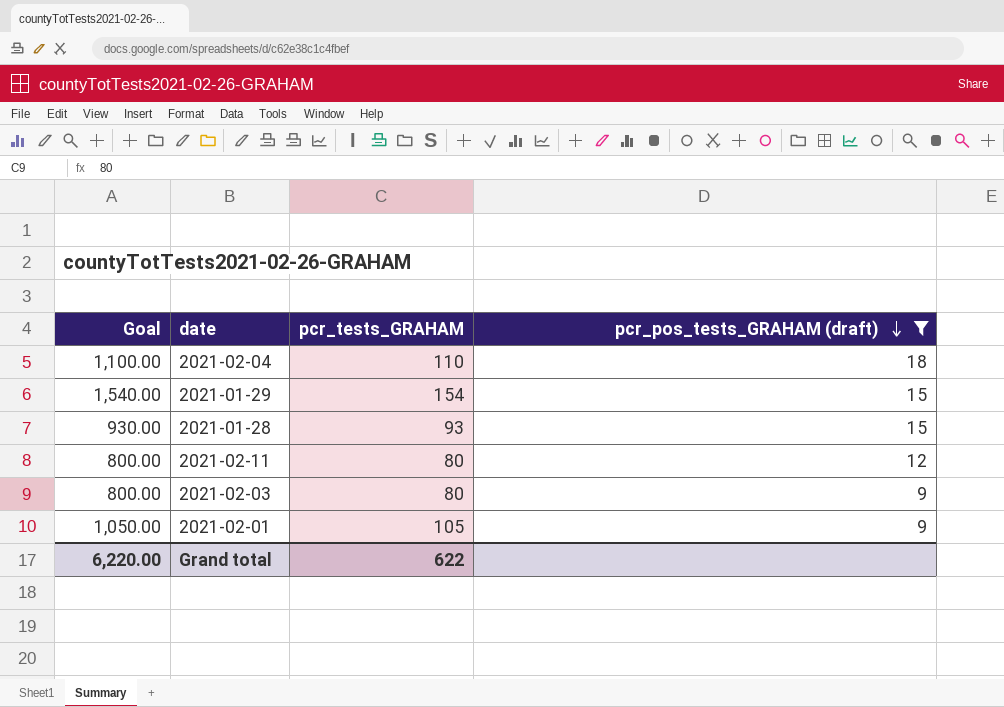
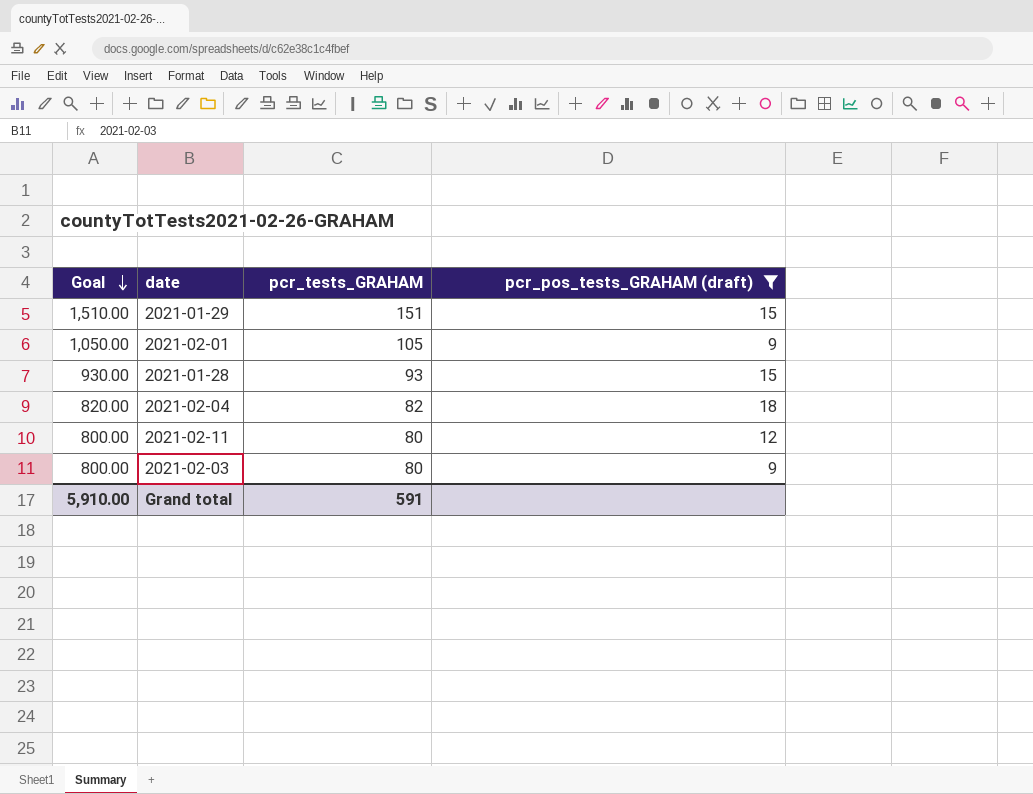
row order: pcr_pos_tests_GRAHAM (draft) descending -> Goal descending
2021-01-29 | Goal: 1,540.00 -> 1,510.00
2021-01-29 | pcr_tests_GRAHAM: 154 -> 151
2021-02-04 | Goal: 1,100.00 -> 820.00
2021-02-04 | pcr_tests_GRAHAM: 110 -> 82
Grand total | Goal: 6,220.00 -> 5,910.00
Grand total | pcr_tests_GRAHAM: 622 -> 591

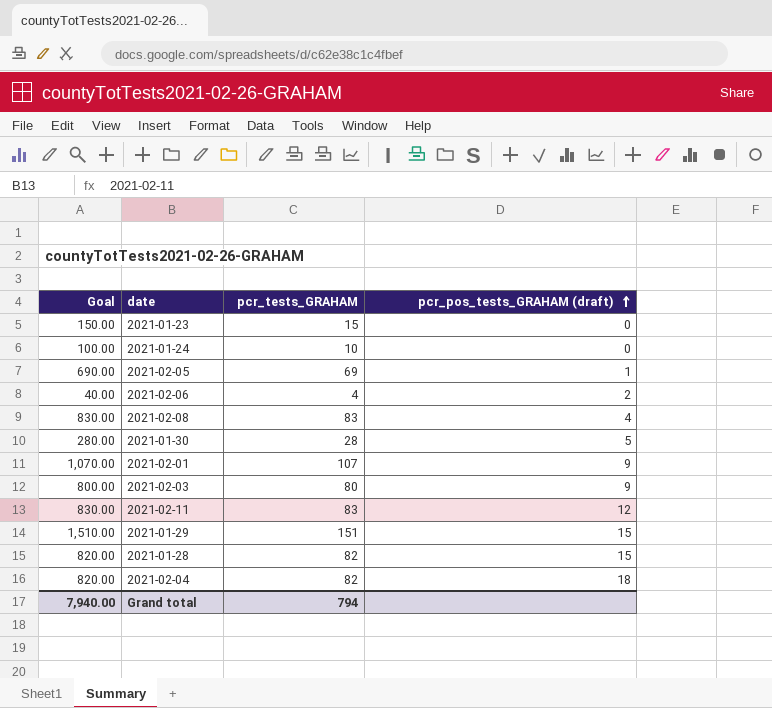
filter: pcr_pos_tests_GRAHAM (draft) >= 9 -> none
row order: Goal descending -> pcr_pos_tests_GRAHAM (draft) ascending
2021-02-01 | Goal: 1,050.00 -> 1,070.00
2021-02-01 | pcr_tests_GRAHAM: 105 -> 107
2021-02-11 | Goal: 800.00 -> 830.00
2021-02-11 | pcr_tests_GRAHAM: 80 -> 83
2021-01-28 | Goal: 930.00 -> 820.00
2021-01-28 | pcr_tests_GRAHAM: 93 -> 82
Grand total | Goal: 5,910.00 -> 7,940.00
Grand total | pcr_tests_GRAHAM: 591 -> 794

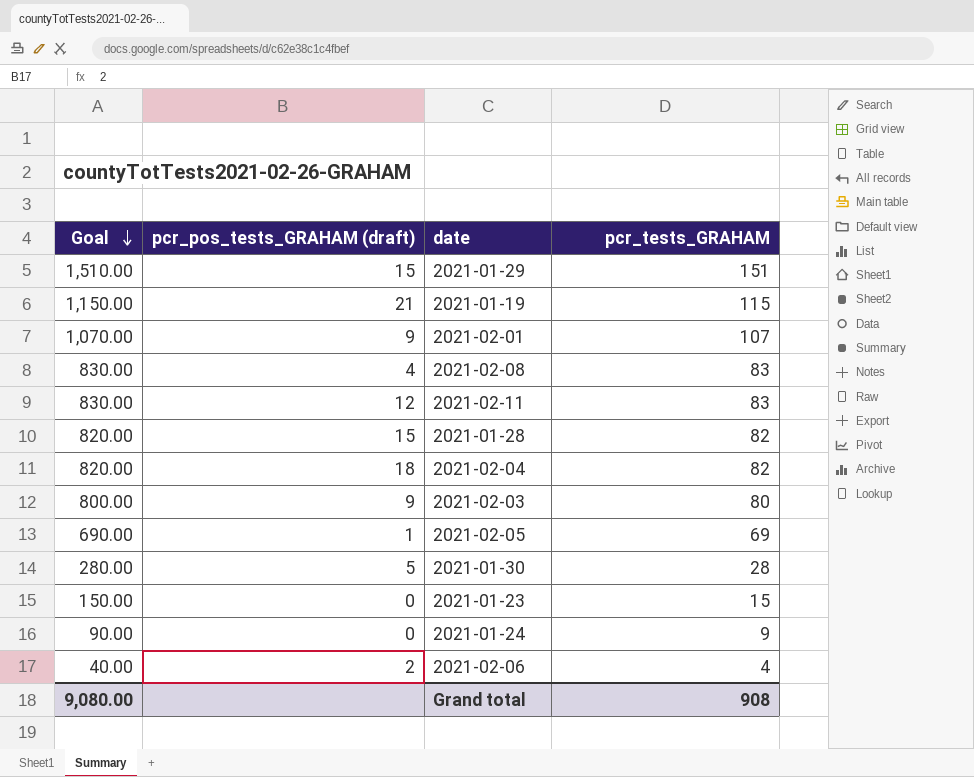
row order: pcr_pos_tests_GRAHAM (draft) ascending -> Goal descending
column pcr_pos_tests_GRAHAM (draft) | position: 4 -> 2
row 2021-01-19: none -> 1,150.00 | 21 | 115
2021-01-24 | Goal: 100.00 -> 90.00
2021-01-24 | pcr_tests_GRAHAM: 10 -> 9
Grand total | Goal: 7,940.00 -> 9,080.00
Grand total | pcr_tests_GRAHAM: 794 -> 908

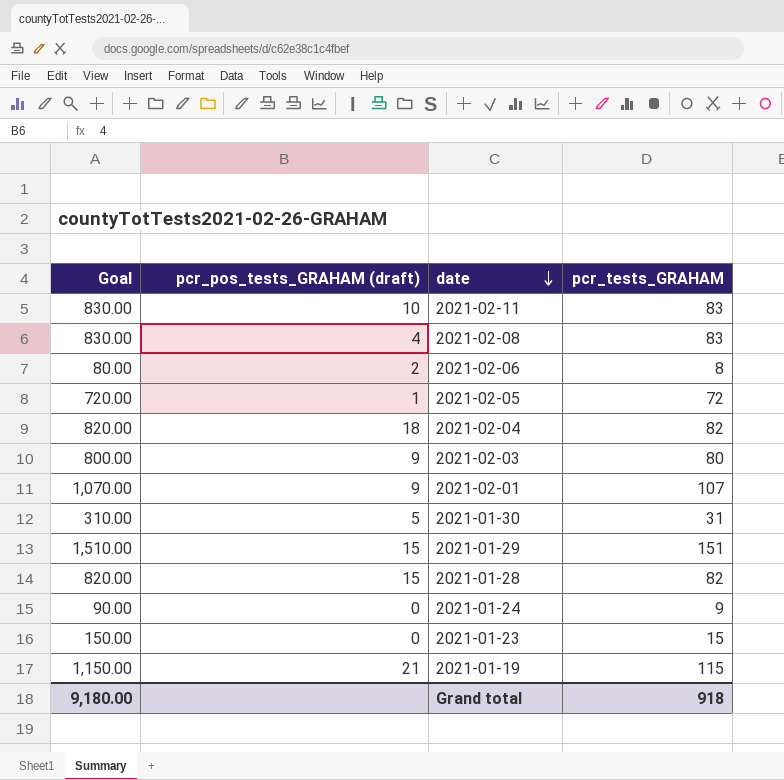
row order: Goal descending -> date descending
2021-02-11 | pcr_pos_tests_GRAHAM (draft): 12 -> 10
2021-02-06 | Goal: 40.00 -> 80.00
2021-02-06 | pcr_tests_GRAHAM: 4 -> 8
2021-02-05 | Goal: 690.00 -> 720.00
2021-02-05 | pcr_tests_GRAHAM: 69 -> 72
2021-01-30 | Goal: 280.00 -> 310.00
2021-01-30 | pcr_tests_GRAHAM: 28 -> 31
Grand total | Goal: 9,080.00 -> 9,180.00
Grand total | pcr_tests_GRAHAM: 908 -> 918

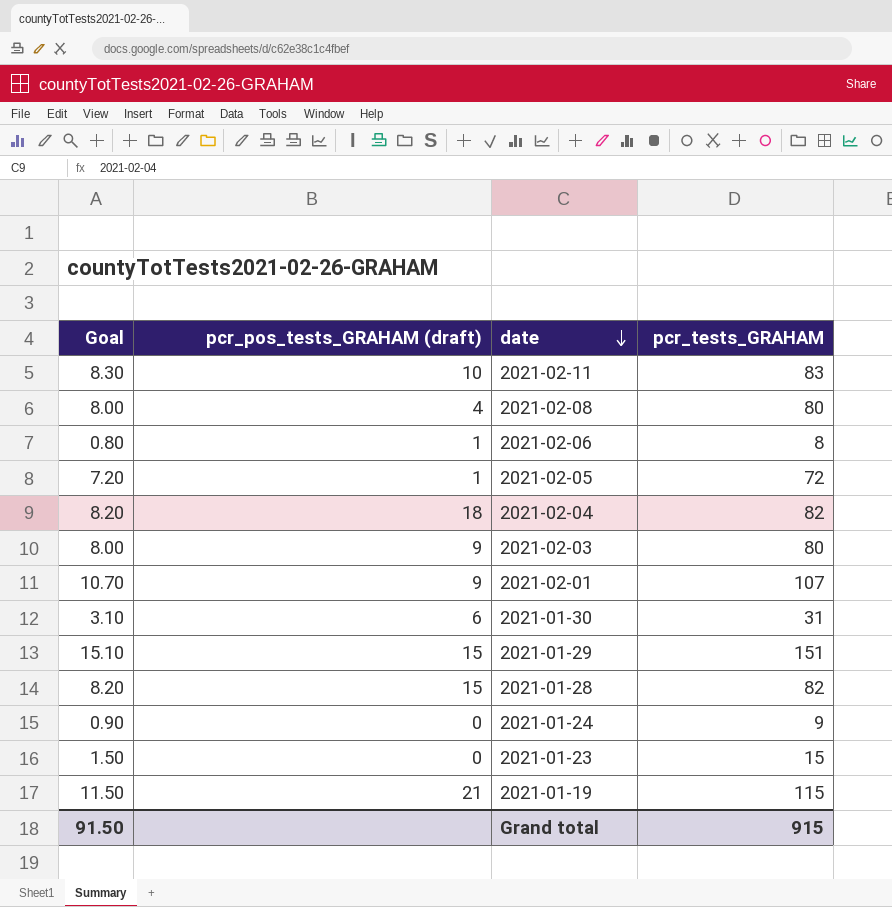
column Goal | formula: [pcr_tests_GRAHAM] * 10 -> [pcr_tests_GRAHAM] * 0.1
2021-02-08 | pcr_tests_GRAHAM: 83 -> 80
2021-02-06 | pcr_pos_tests_GRAHAM (draft): 2 -> 1
2021-01-30 | pcr_pos_tests_GRAHAM (draft): 5 -> 6
Grand total | Goal: 9,180.00 -> 91.50
Grand total | pcr_tests_GRAHAM: 918 -> 915

